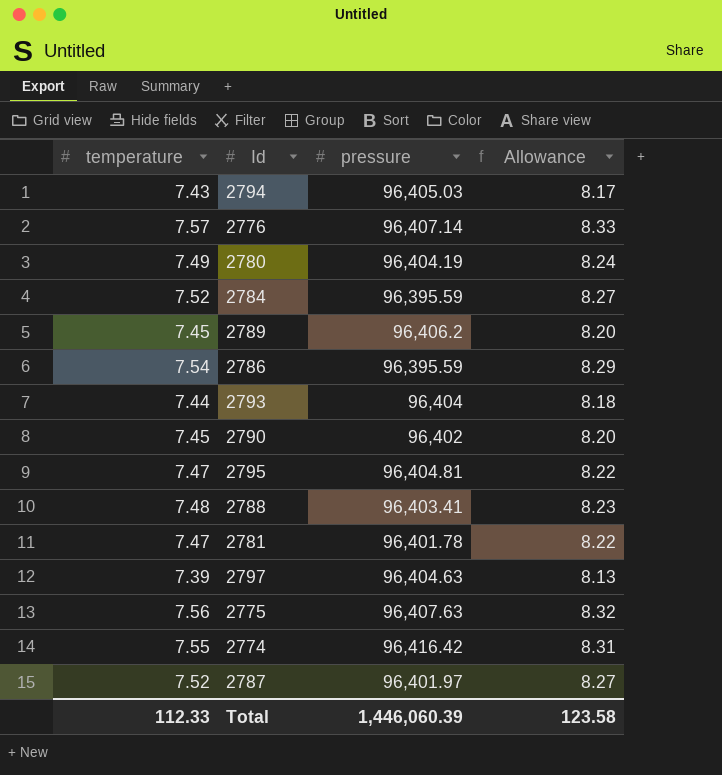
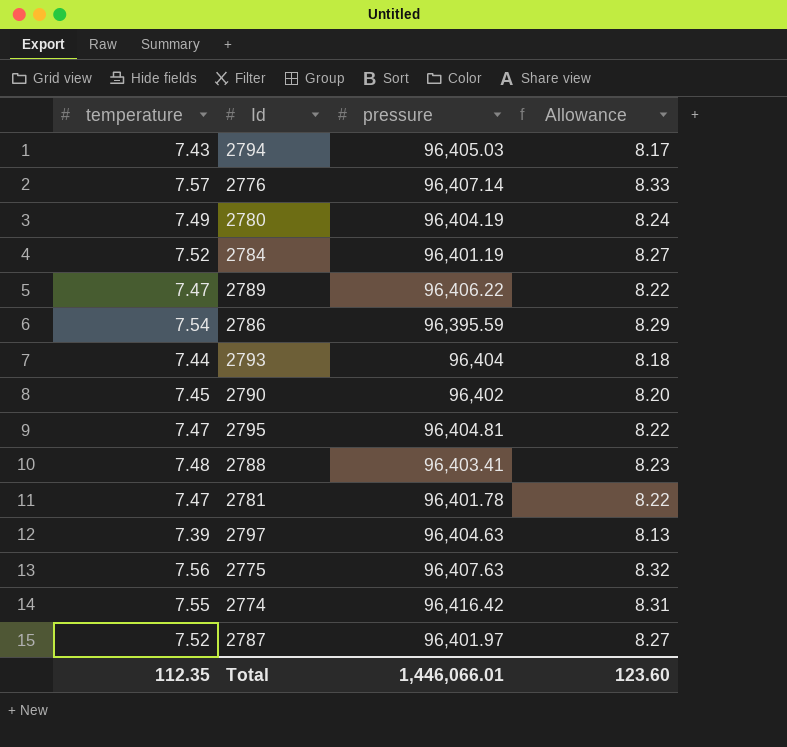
2784 | pressure: 96,395.59 -> 96,401.19
2789 | temperature: 7.45 -> 7.47
2789 | pressure: 96,406.2 -> 96,406.22
2789 | Allowance: 8.20 -> 8.22
Total | temperature: 112.33 -> 112.35
Total | pressure: 1,446,060.39 -> 1,446,066.01
Total | Allowance: 123.58 -> 123.60

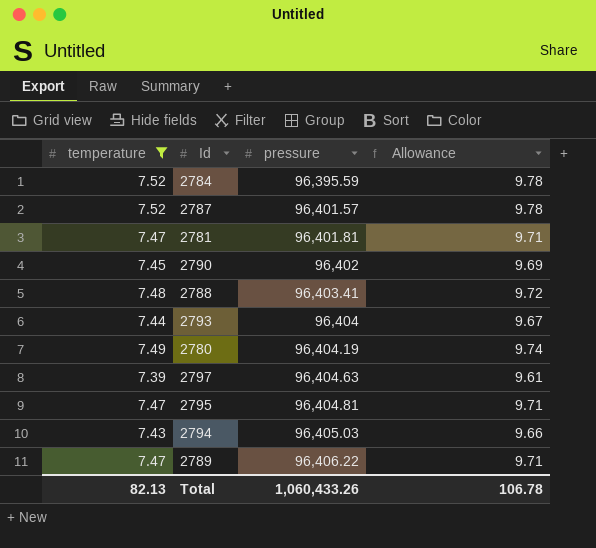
filter: none -> temperature <= 7.52
row order: none -> pressure ascending
column Allowance | formula: [temperature] * 1.1 -> [temperature] * 1.3
2784 | pressure: 96,401.19 -> 96,395.59
2787 | pressure: 96,401.97 -> 96,401.57
2781 | pressure: 96,401.78 -> 96,401.81
Total | temperature: 112.35 -> 82.13
Total | pressure: 1,446,066.01 -> 1,060,433.26
Total | Allowance: 123.60 -> 106.78

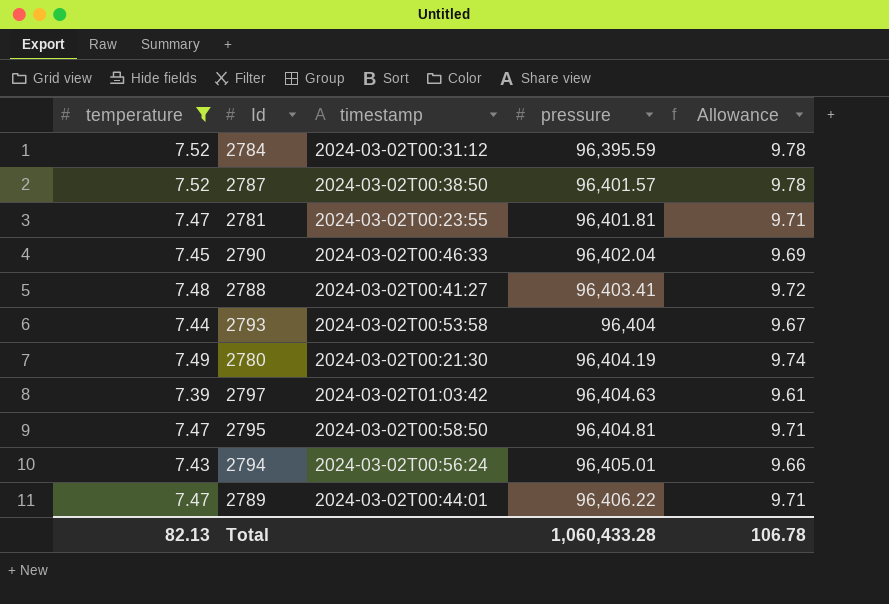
column timestamp | position: none -> 3
2790 | pressure: 96,402 -> 96,402.04
2794 | pressure: 96,405.03 -> 96,405.01
Total | pressure: 1,060,433.26 -> 1,060,433.28

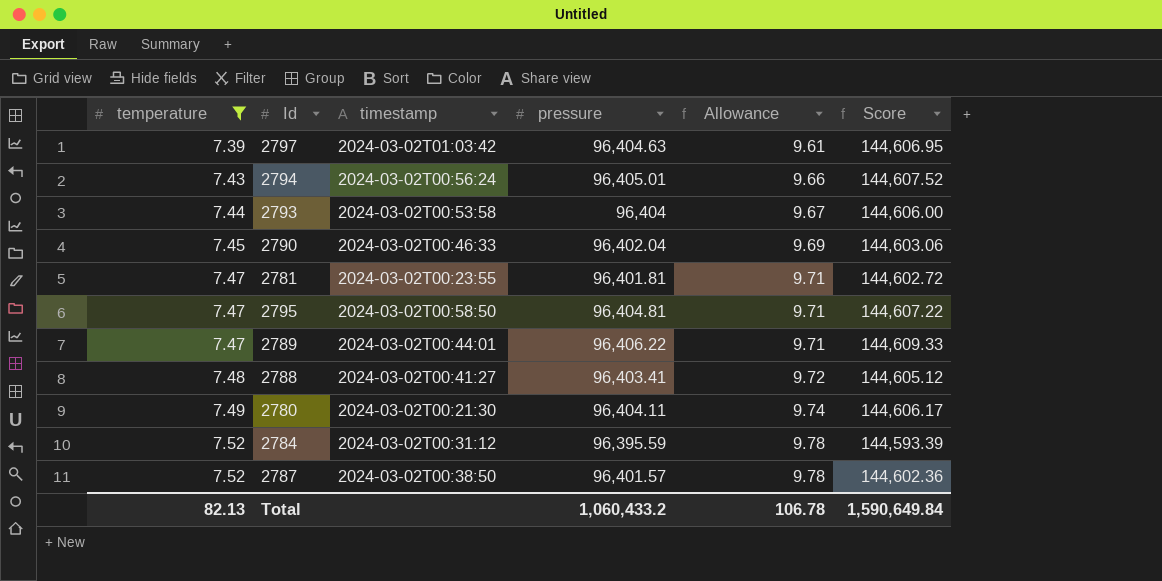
row order: pressure ascending -> temperature ascending
column Score | formula: none -> [pressure] * 1.5
2780 | pressure: 96,404.19 -> 96,404.11
Total | pressure: 1,060,433.28 -> 1,060,433.2

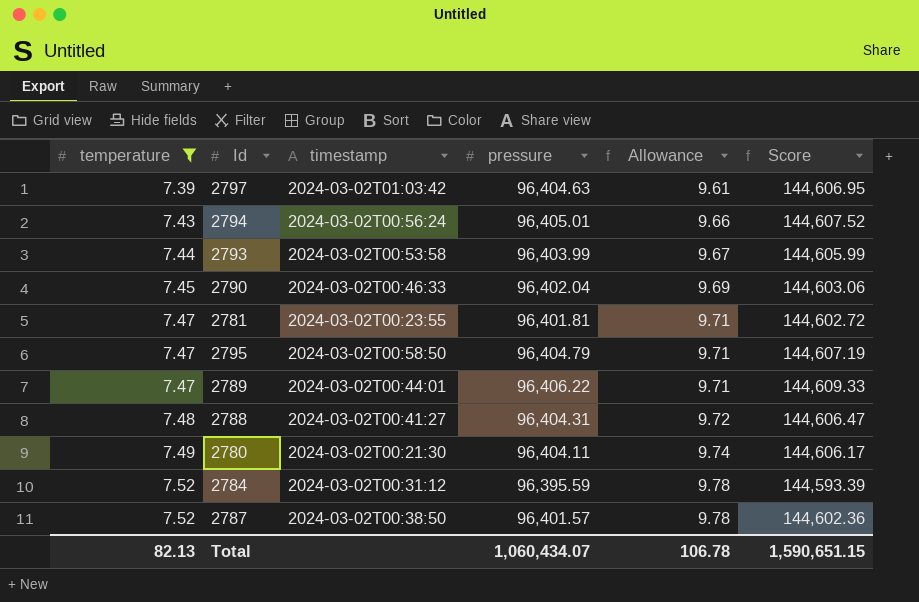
2793 | pressure: 96,404 -> 96,403.99
2793 | Score: 144,606.00 -> 144,605.99
2795 | pressure: 96,404.81 -> 96,404.79
2795 | Score: 144,607.22 -> 144,607.19
2788 | pressure: 96,403.41 -> 96,404.31
2788 | Score: 144,605.12 -> 144,606.47
Total | pressure: 1,060,433.2 -> 1,060,434.07
Total | Score: 1,590,649.84 -> 1,590,651.15

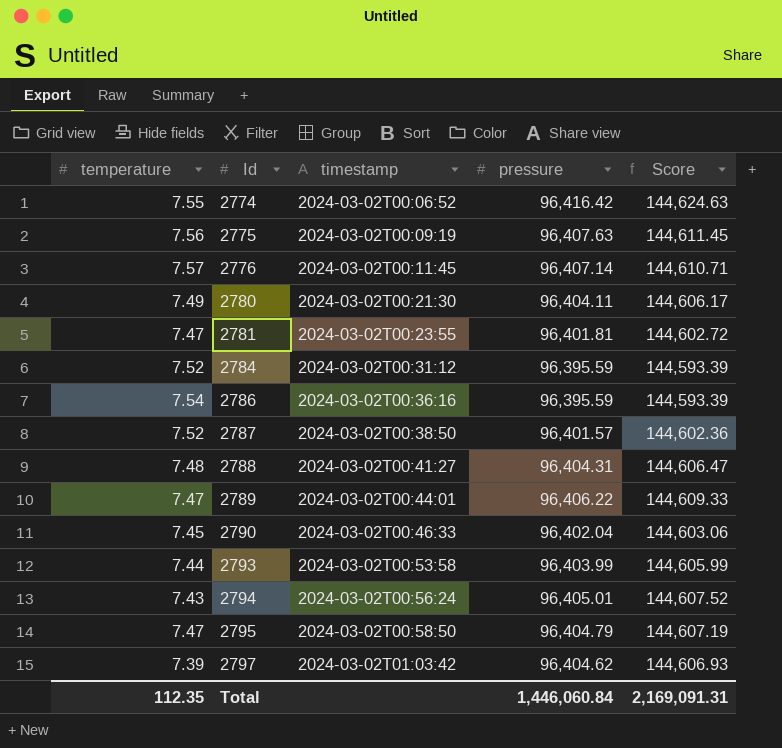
filter: temperature <= 7.52 -> none
row order: temperature ascending -> Id ascending
column Allowance | formula: [temperature] * 1.3 -> none
2797 | pressure: 96,404.63 -> 96,404.62
2797 | Score: 144,606.95 -> 144,606.93
Total | temperature: 82.13 -> 112.35
Total | pressure: 1,060,434.07 -> 1,446,060.84
Total | Score: 1,590,651.15 -> 2,169,091.31

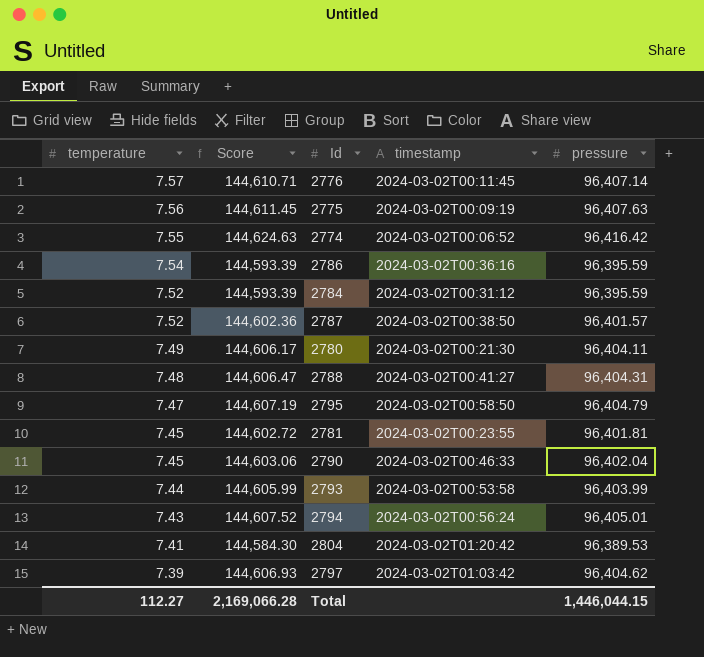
row order: Id ascending -> temperature descending
column Score | position: 5 -> 2
row 2789: 7.47 | 2024-03-02T00:44:01 | 96,406.22 | 144,609.33 -> none
2781 | temperature: 7.47 -> 7.45
row 2804: none -> 7.41 | 144,584.30 | 2024-03-02T01:20:42 | 96,389.53
Total | temperature: 112.35 -> 112.27
Total | Score: 2,169,091.31 -> 2,169,066.28
Total | pressure: 1,446,060.84 -> 1,446,044.15

